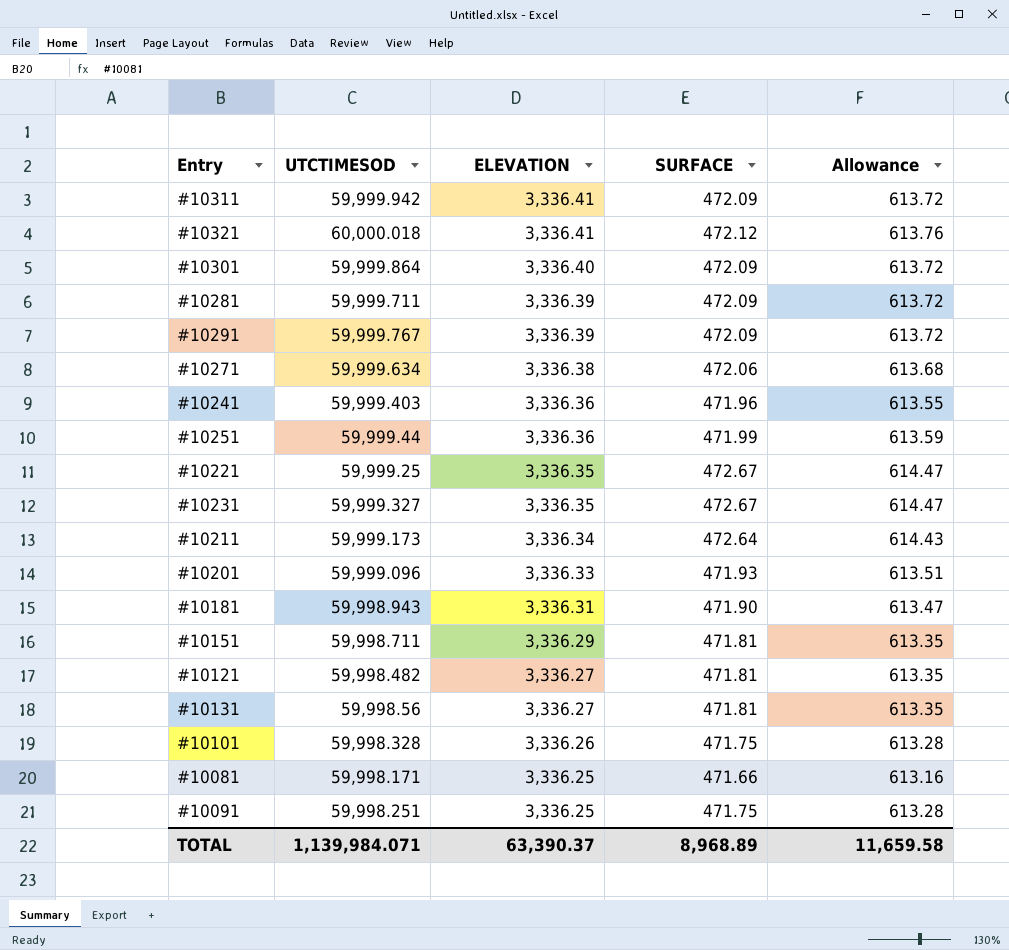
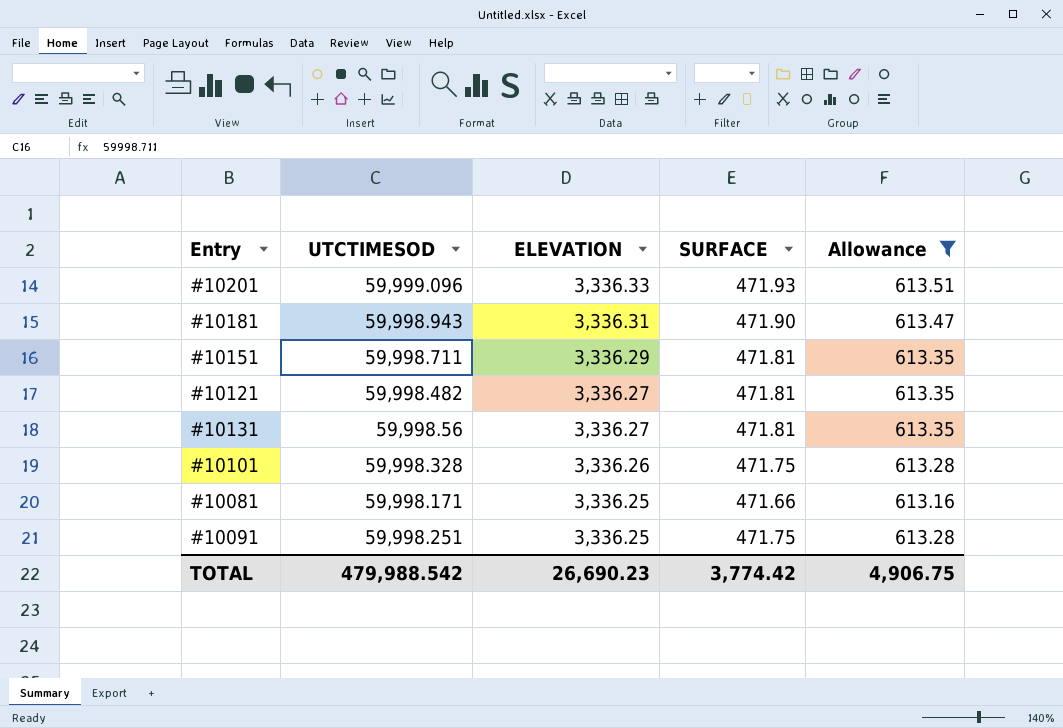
filter: none -> Allowance <= 613.51
TOTAL | UTCTIMESOD: 1,139,984.071 -> 479,988.542
TOTAL | ELEVATION: 63,390.37 -> 26,690.23
TOTAL | SURFACE: 8,968.89 -> 3,774.42
TOTAL | Allowance: 11,659.58 -> 4,906.75

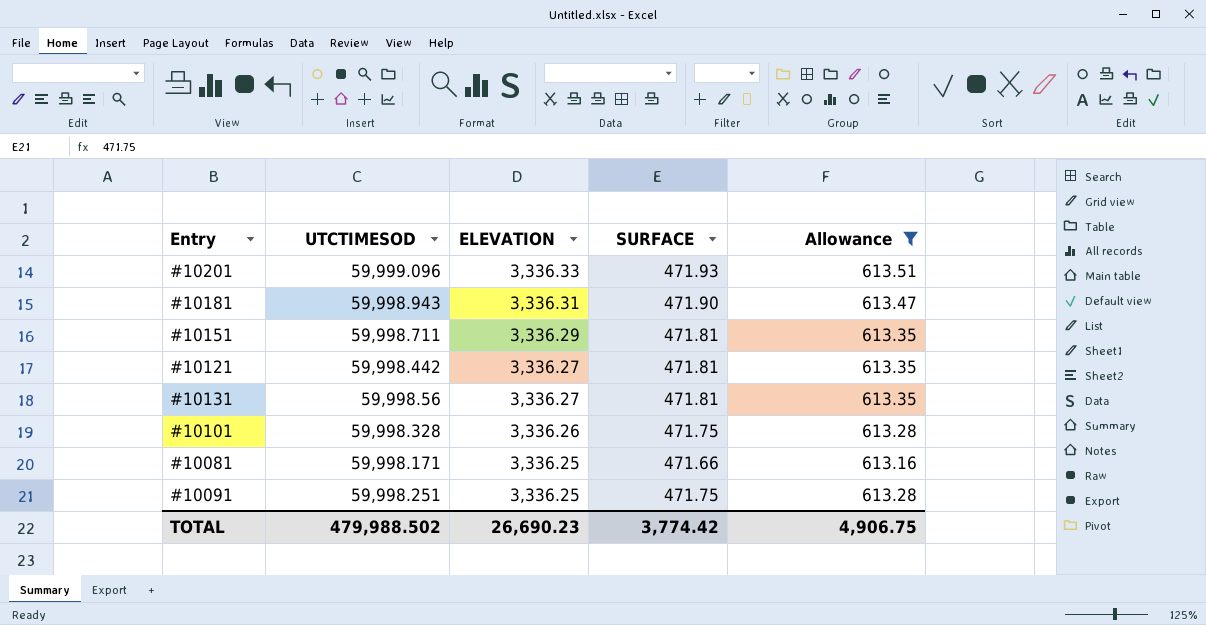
#10121 | UTCTIMESOD: 59,998.482 -> 59,998.442
TOTAL | UTCTIMESOD: 479,988.542 -> 479,988.502

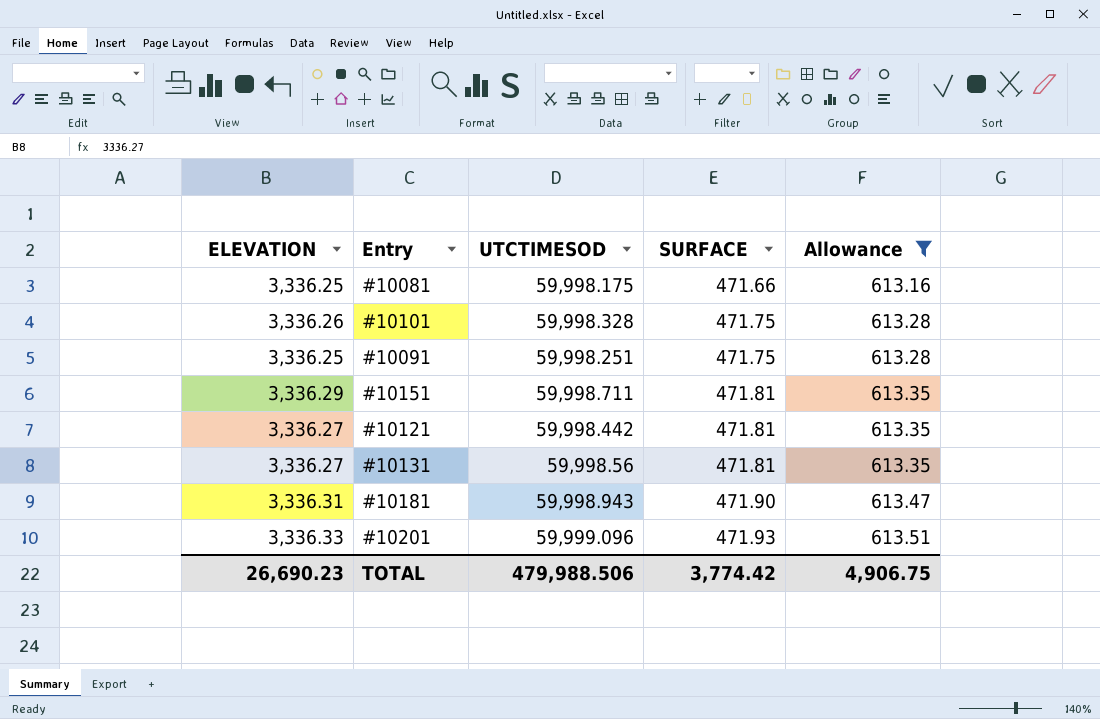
row order: ELEVATION descending -> SURFACE ascending
column ELEVATION | position: 3 -> 1
#10081 | UTCTIMESOD: 59,998.171 -> 59,998.175
TOTAL | UTCTIMESOD: 479,988.502 -> 479,988.506

